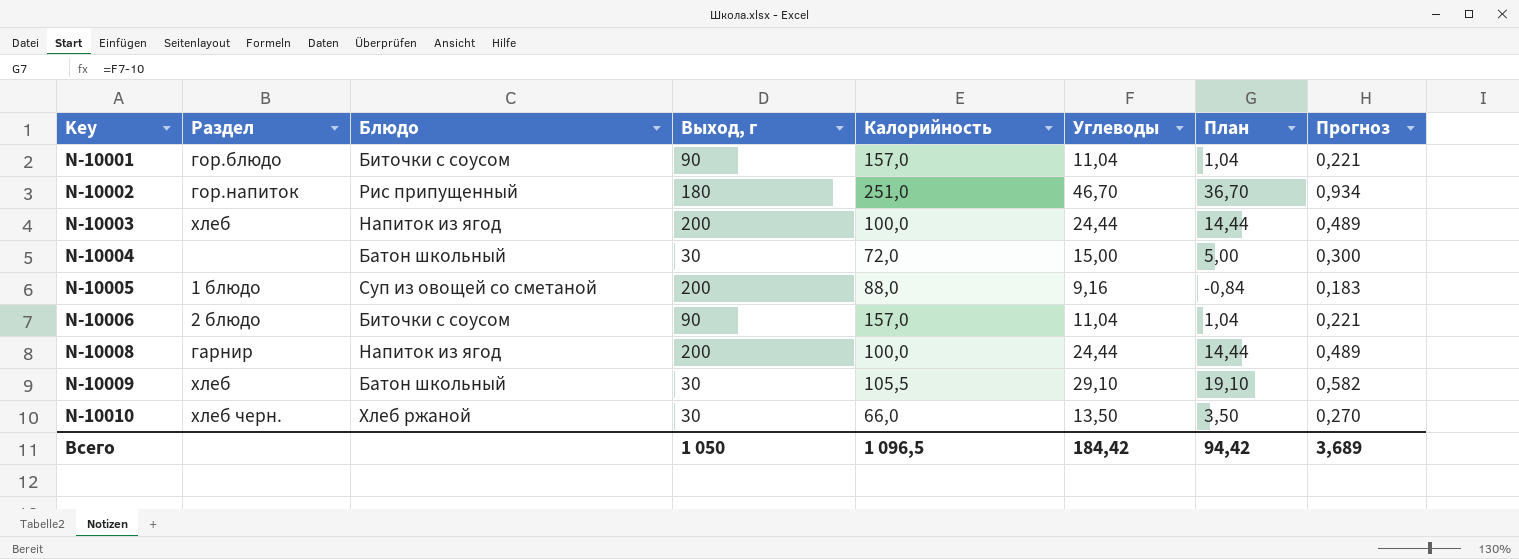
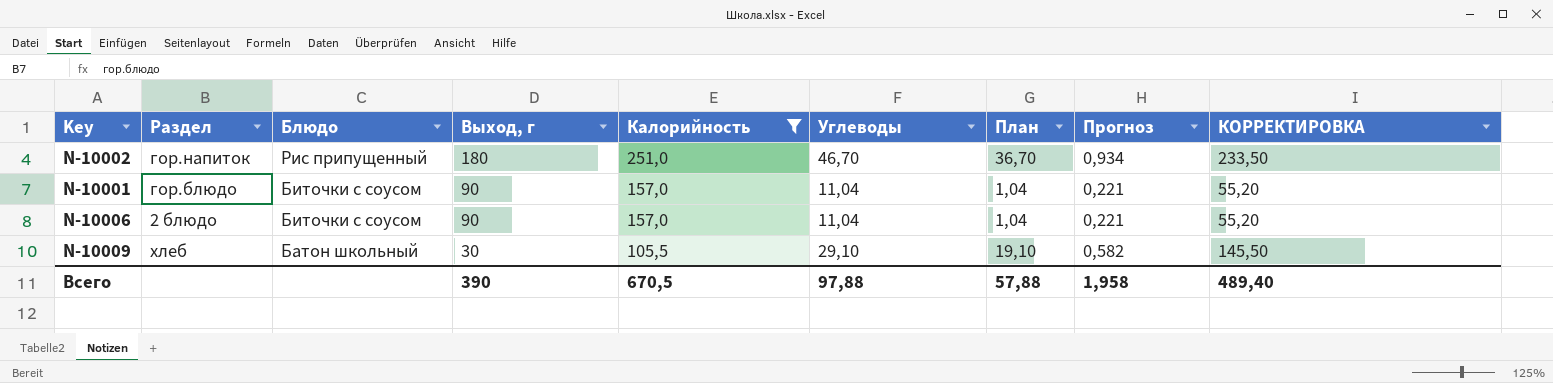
filter: none -> Калорийность >= 105,5
row order: Key ascending -> Блюдо descending
column КОРРЕКТИРОВКА | formula: none -> [Углеводы] * 5
Всего | Выход, г: 1 050 -> 390
Всего | Калорийность: 1 096,5 -> 670,5
Всего | Углеводы: 184,42 -> 97,88
Всего | План: 94,42 -> 57,88
Всего | Прогноз: 3,689 -> 1,958

